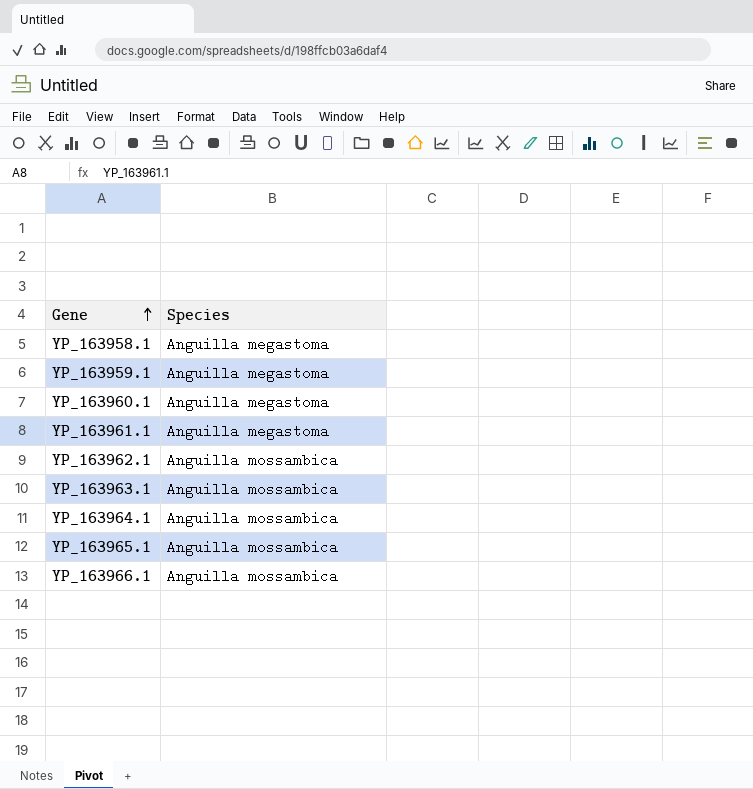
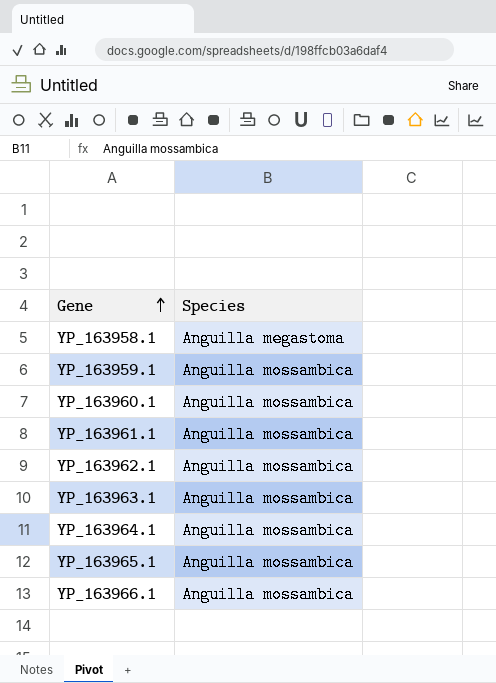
YP_163959.1 | Species: Anguilla megastoma -> Anguilla mossambica
YP_163960.1 | Species: Anguilla megastoma -> Anguilla mossambica
YP_163961.1 | Species: Anguilla megastoma -> Anguilla mossambica

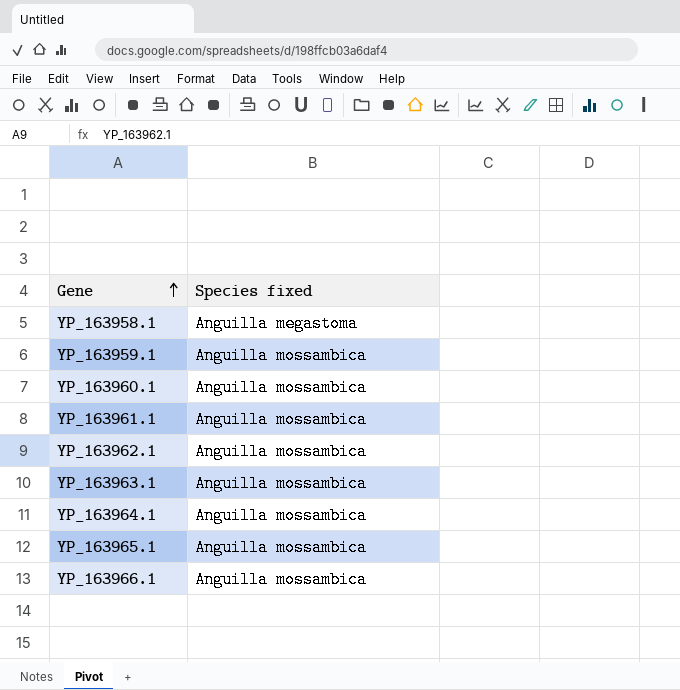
column name: Species -> Species fixed

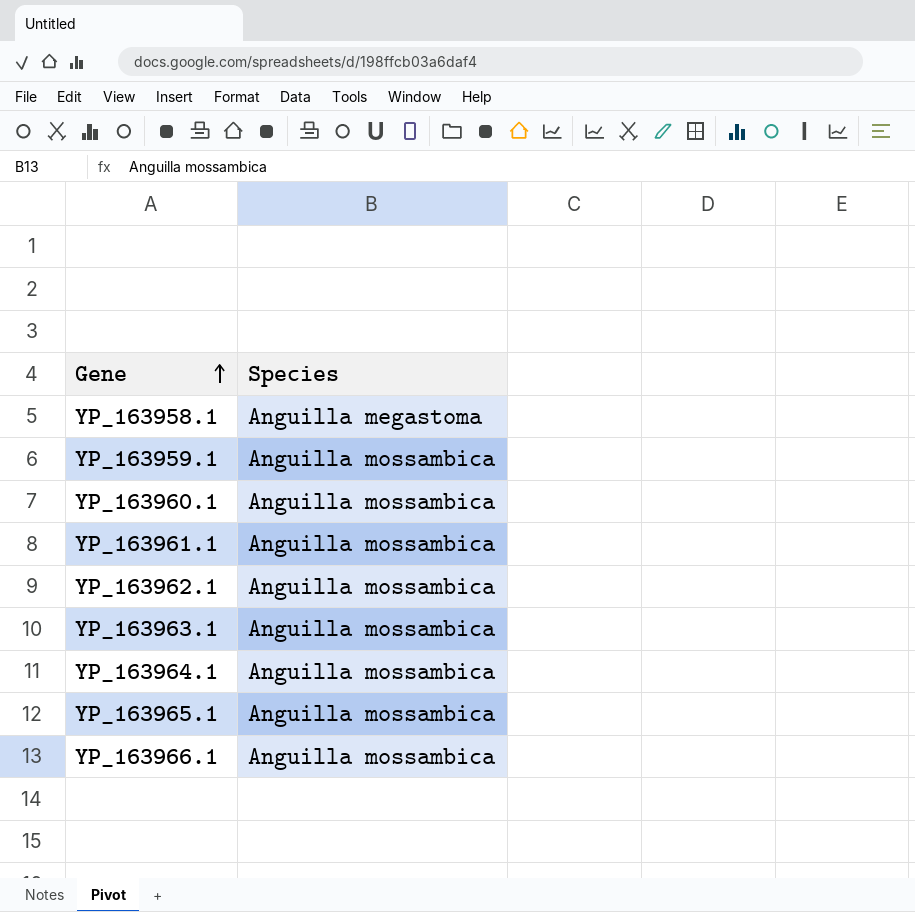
column name: Species fixed -> Species

